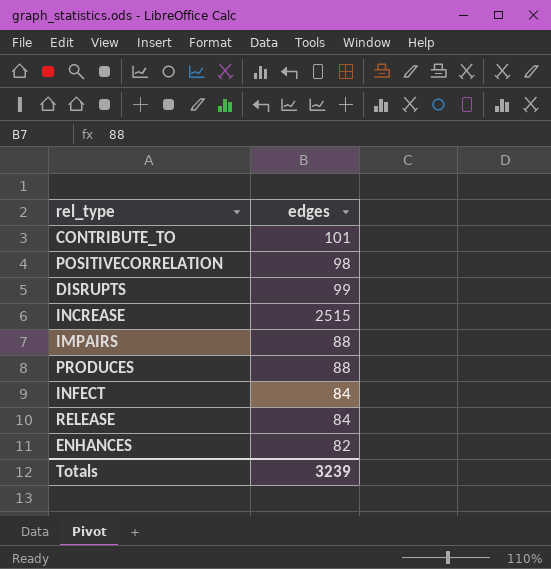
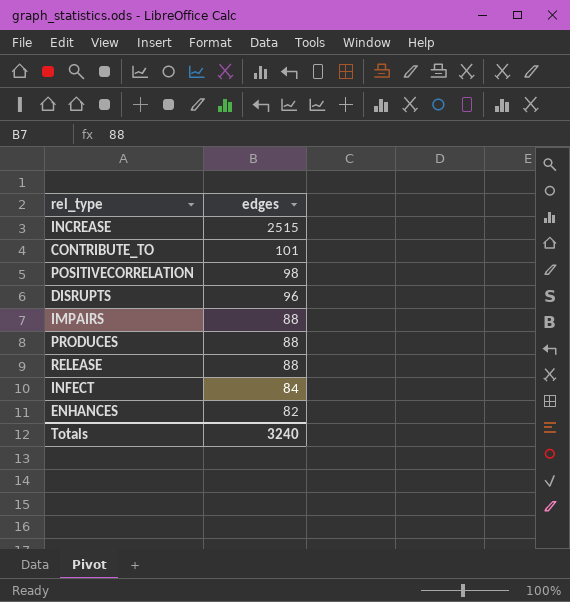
row order: none -> edges descending
DISRUPTS | edges: 99 -> 96
RELEASE | edges: 84 -> 88
Totals | edges: 3239 -> 3240

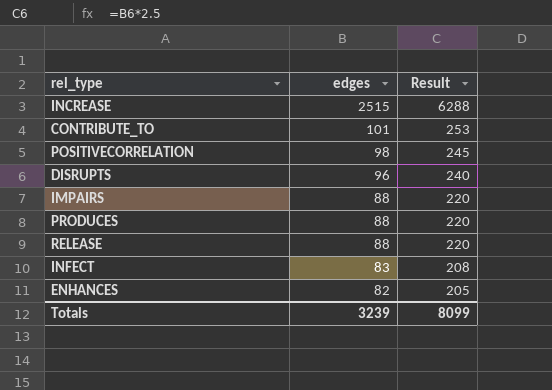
column Result | formula: none -> [edges] * 2.5
INFECT | edges: 84 -> 83
Totals | edges: 3240 -> 3239

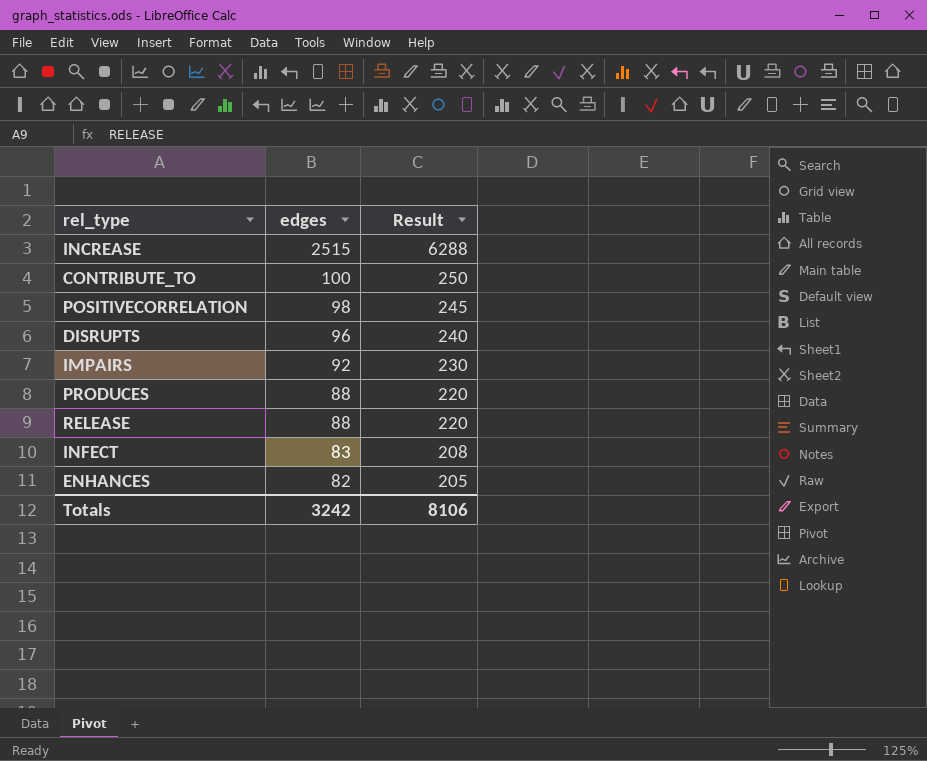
CONTRIBUTE_TO | edges: 101 -> 100
CONTRIBUTE_TO | Result: 253 -> 250
IMPAIRS | edges: 88 -> 92
IMPAIRS | Result: 220 -> 230
Totals | edges: 3239 -> 3242
Totals | Result: 8099 -> 8106

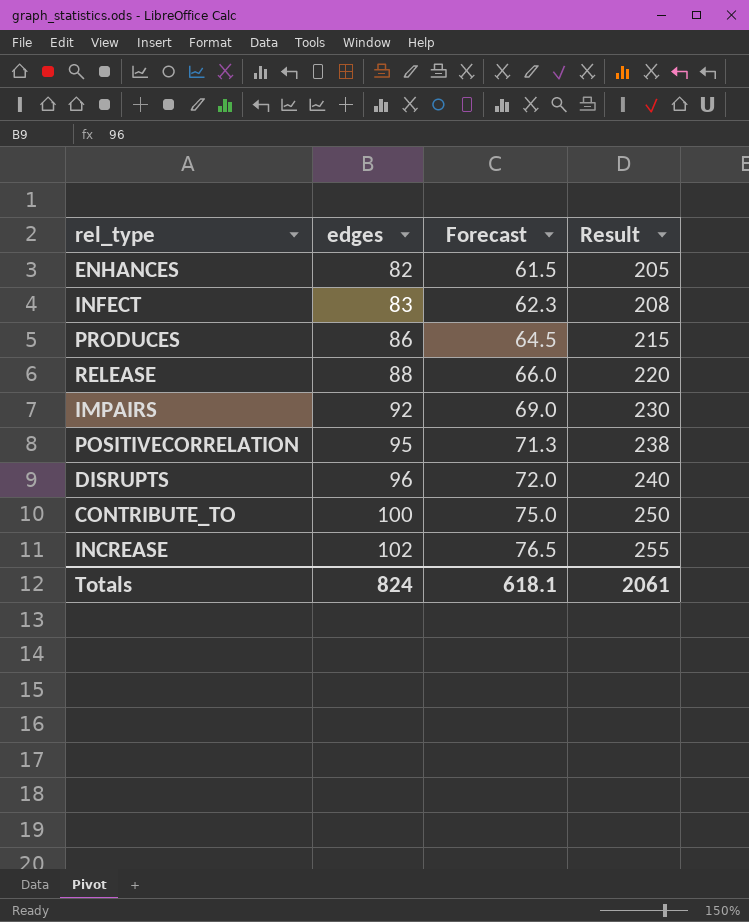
row order: edges descending -> edges ascending
column Forecast | formula: none -> [edges] * 0.75
PRODUCES | edges: 88 -> 86
PRODUCES | Result: 220 -> 215
POSITIVECORRELATION | edges: 98 -> 95
POSITIVECORRELATION | Result: 245 -> 238
INCREASE | edges: 2515 -> 102
INCREASE | Result: 6288 -> 255
Totals | edges: 3242 -> 824
Totals | Result: 8106 -> 2061

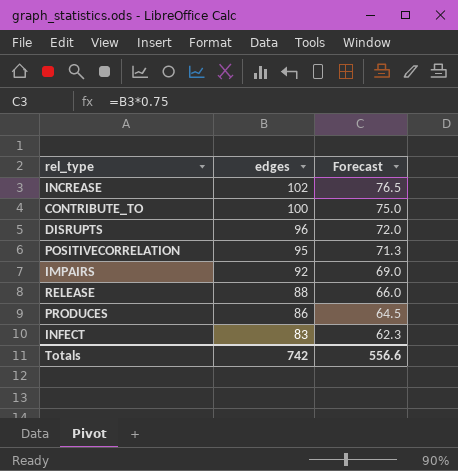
row order: edges ascending -> edges descending
column Result | formula: [edges] * 2.5 -> none
row ENHANCES: 82 | 61.5 | 205 -> none
Totals | edges: 824 -> 742
Totals | Forecast: 618.1 -> 556.6

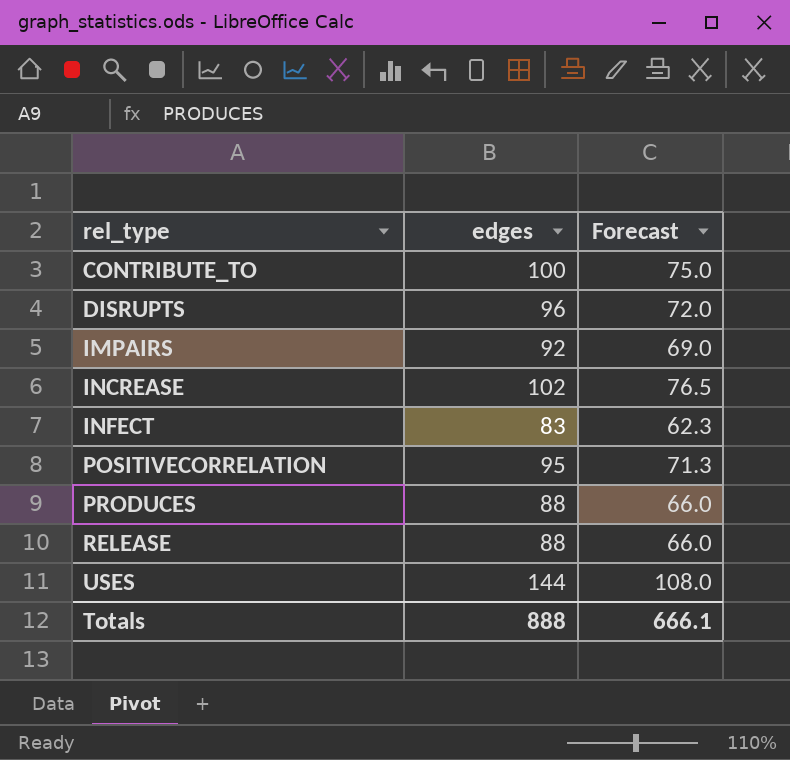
row order: edges descending -> rel_type ascending
PRODUCES | edges: 86 -> 88
PRODUCES | Forecast: 64.5 -> 66.0
row USES: none -> 144 | 108.0
Totals | edges: 742 -> 888
Totals | Forecast: 556.6 -> 666.1

